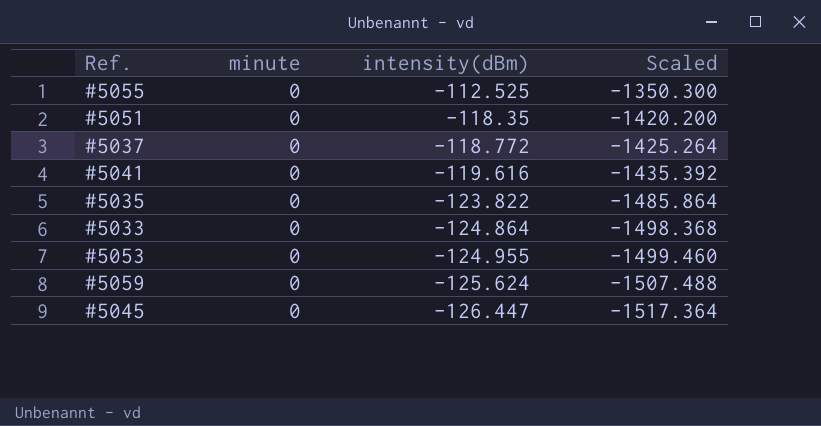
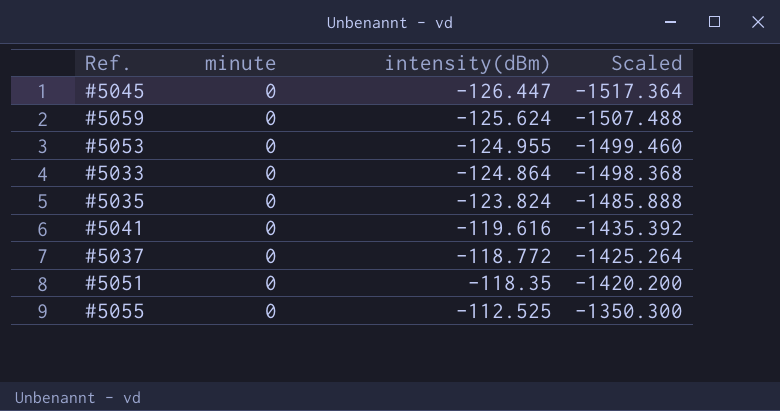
row order: intensity(dBm) descending -> intensity(dBm) ascending
#5035 | intensity(dBm): -123.822 -> -123.824
#5035 | Scaled: -1485.864 -> -1485.888

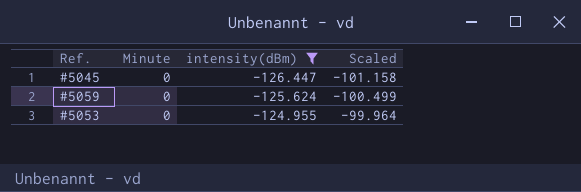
filter: none -> intensity(dBm) <= -124.955
column name: minute -> Minute
column Scaled | formula: [intensity(dBm)] * 12 -> [intensity(dBm)] * 0.8

